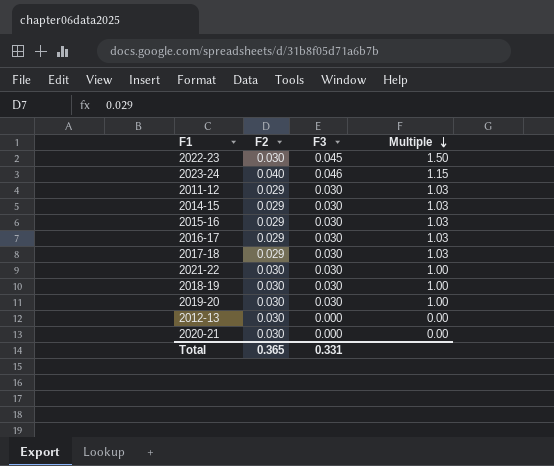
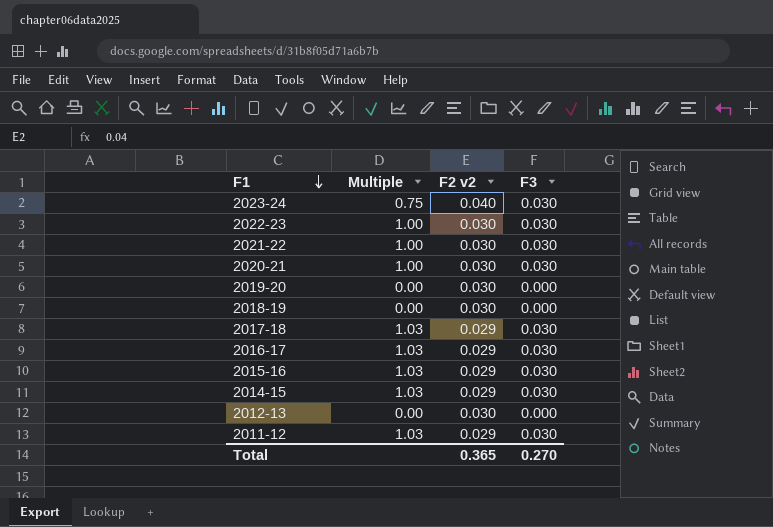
row order: Multiple descending -> F1 descending
column Multiple | position: 4 -> 2
column name: F2 -> F2 v2
2023-24 | Multiple: 1.15 -> 0.75
2023-24 | F3: 0.046 -> 0.030
2022-23 | Multiple: 1.50 -> 1.00
2022-23 | F3: 0.045 -> 0.030
2020-21 | Multiple: 0.00 -> 1.00
2020-21 | F3: 0.000 -> 0.030
2019-20 | Multiple: 1.00 -> 0.00
2019-20 | F3: 0.030 -> 0.000
2018-19 | Multiple: 1.00 -> 0.00
2018-19 | F3: 0.030 -> 0.000
Total | F3: 0.331 -> 0.270

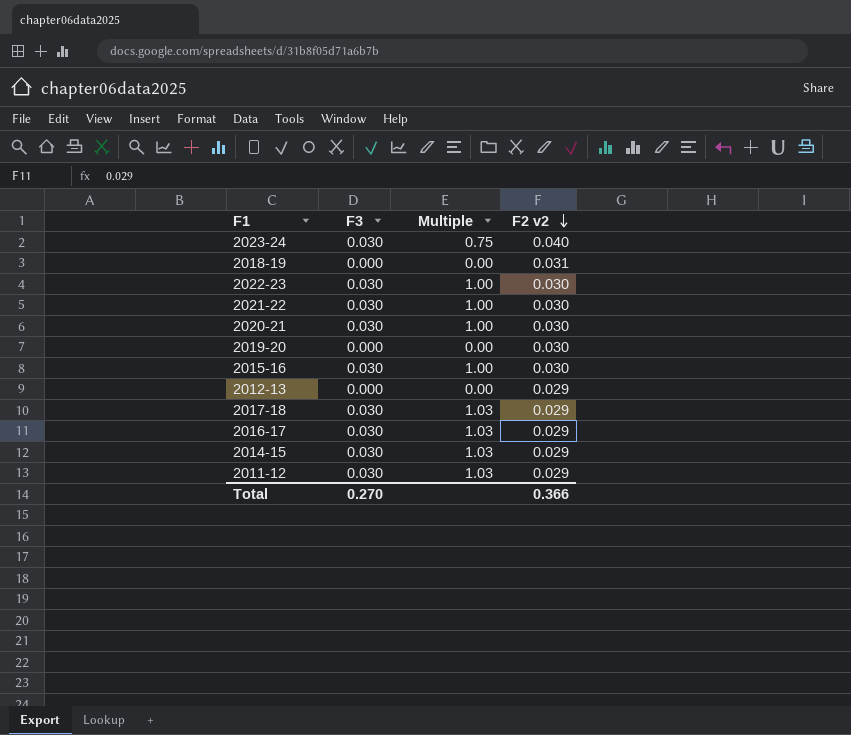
row order: F1 descending -> F2 v2 descending
column F3 | position: 4 -> 2
2018-19 | F2 v2: 0.030 -> 0.031
2015-16 | Multiple: 1.03 -> 1.00
2015-16 | F2 v2: 0.029 -> 0.030
2012-13 | F2 v2: 0.030 -> 0.029
Total | F2 v2: 0.365 -> 0.366

